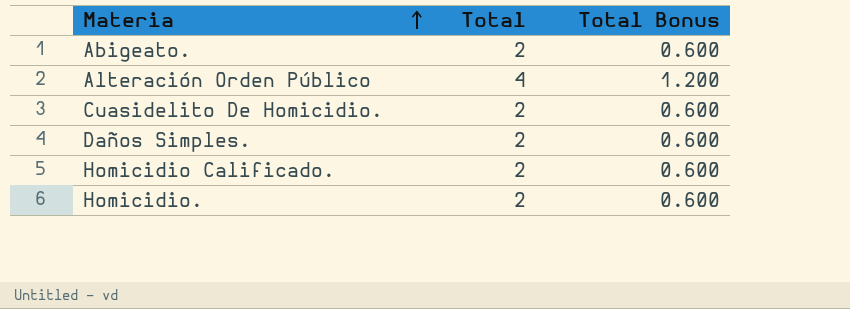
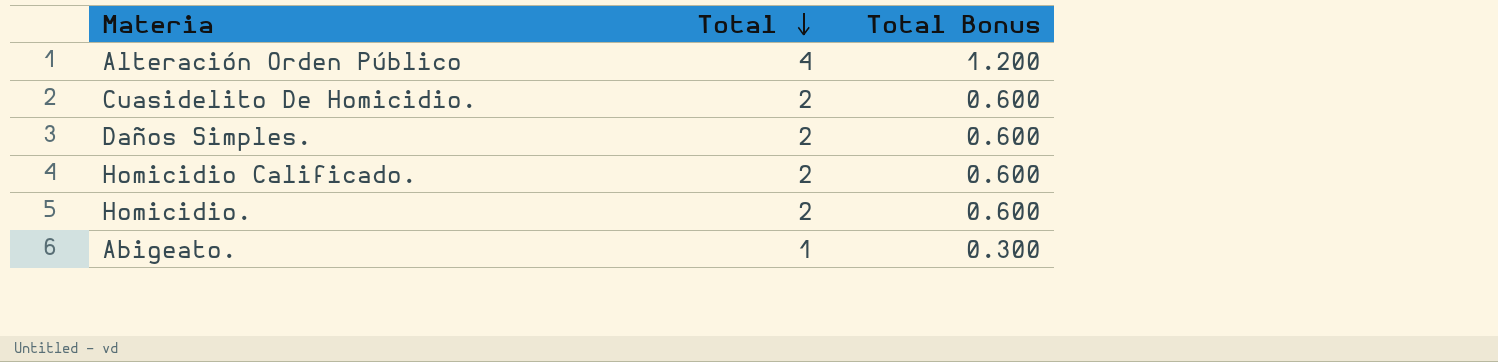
row order: Materia ascending -> Total descending
Abigeato. | Total: 2 -> 1
Abigeato. | Total Bonus: 0.600 -> 0.300

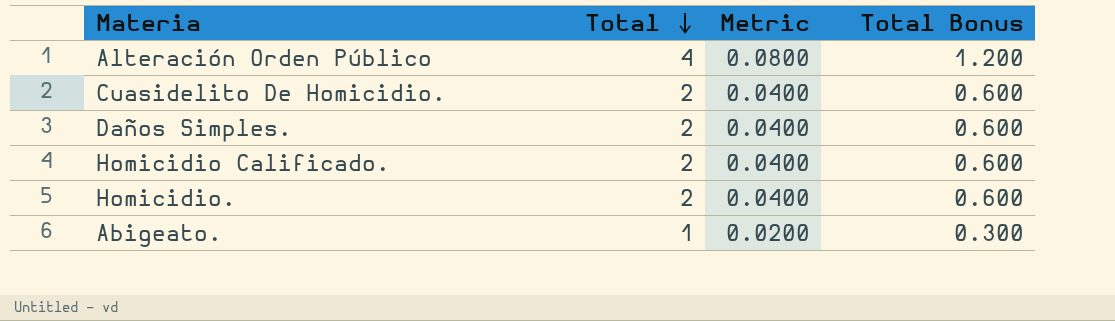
column Metric | formula: none -> [Total] * 0.02

